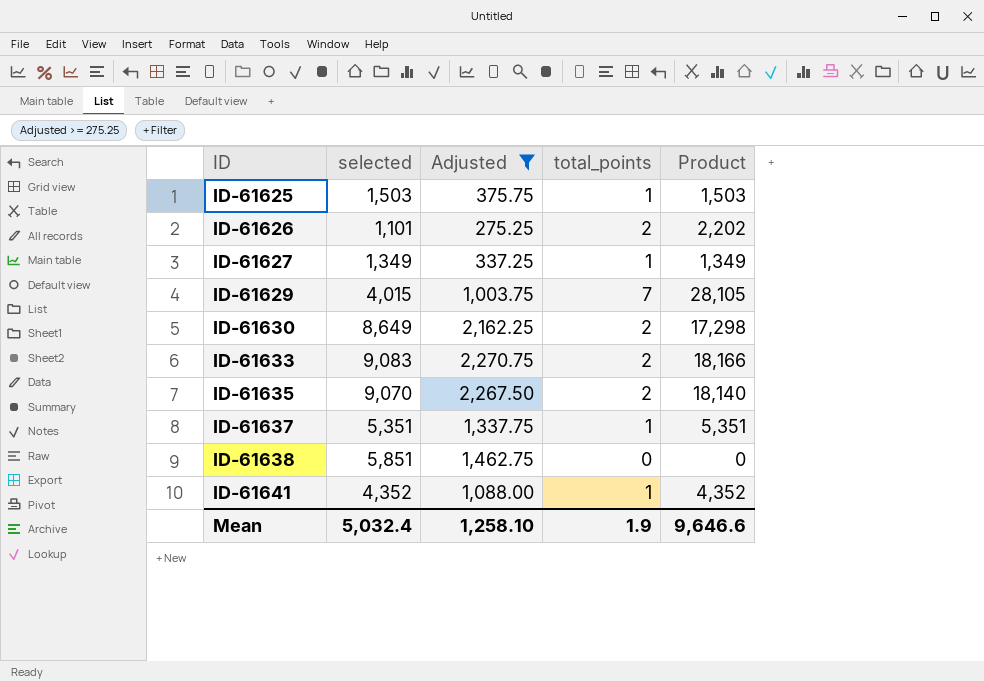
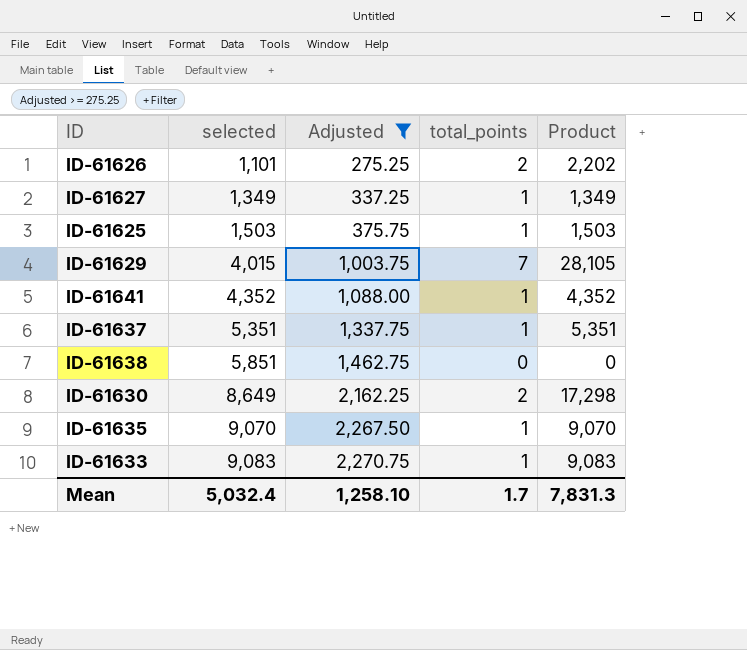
row order: ID ascending -> selected ascending
ID-61635 | total_points: 2 -> 1
ID-61635 | Product: 18,140 -> 9,070
ID-61633 | total_points: 2 -> 1
ID-61633 | Product: 18,166 -> 9,083
Mean | total_points: 1.9 -> 1.7
Mean | Product: 9,646.6 -> 7,831.3

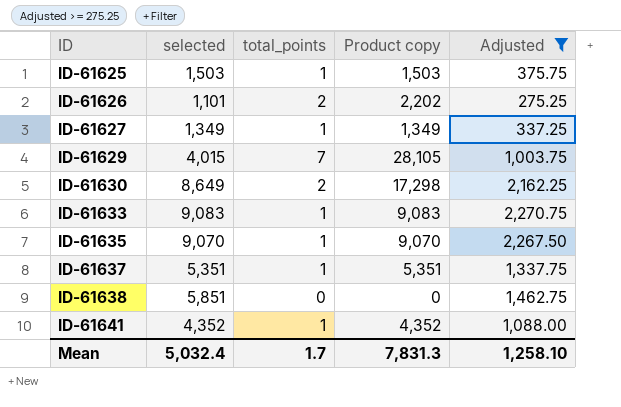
row order: selected ascending -> ID ascending
column name: Product -> Product copy
column Adjusted | position: 3 -> 5

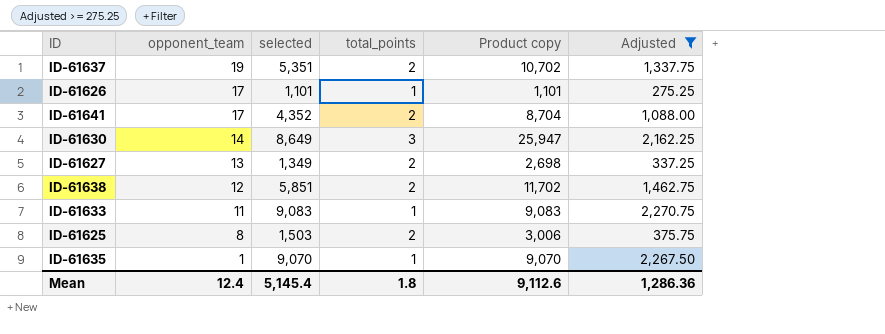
row order: ID ascending -> opponent_team descending
column opponent_team | position: none -> 2
row ID-61629: 4,015 | 7 | 28,105 | 1,003.75 -> none
ID-61637 | total_points: 1 -> 2
ID-61637 | Product copy: 5,351 -> 10,702
ID-61626 | total_points: 2 -> 1
ID-61626 | Product copy: 2,202 -> 1,101
ID-61641 | total_points: 1 -> 2
ID-61641 | Product copy: 4,352 -> 8,704
ID-61630 | total_points: 2 -> 3
ID-61630 | Product copy: 17,298 -> 25,947
ID-61627 | total_points: 1 -> 2
ID-61627 | Product copy: 1,349 -> 2,698
ID-61638 | total_points: 0 -> 2
ID-61638 | Product copy: 0 -> 11,702
ID-61625 | total_points: 1 -> 2
ID-61625 | Product copy: 1,503 -> 3,006
Mean | selected: 5,032.4 -> 5,145.4
Mean | total_points: 1.7 -> 1.8
Mean | Product copy: 7,831.3 -> 9,112.6
Mean | Adjusted: 1,258.10 -> 1,286.36

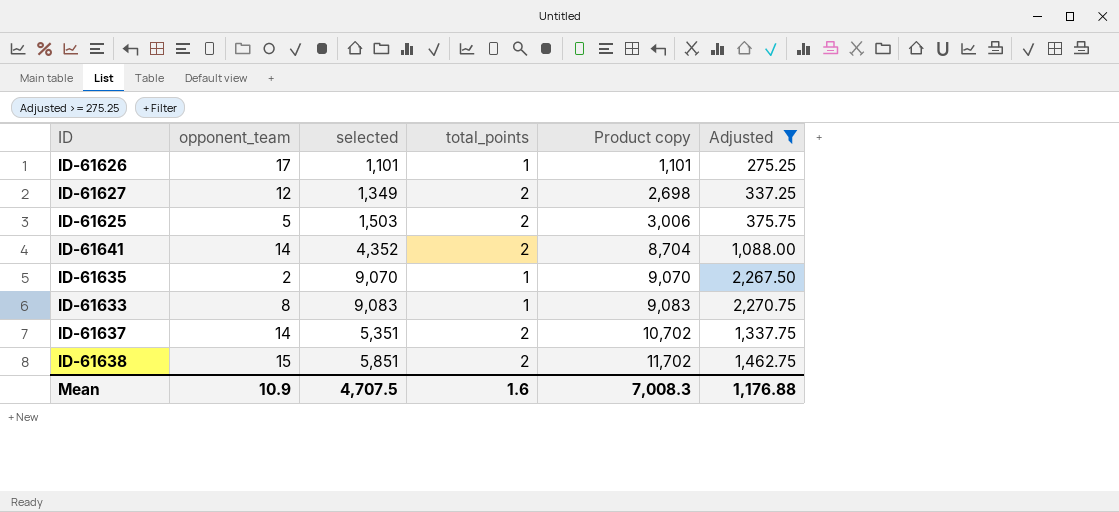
row order: opponent_team descending -> Product copy ascending
row ID-61630: 14 | 8,649 | 3 | 25,947 | 2,162.25 -> none
ID-61627 | opponent_team: 13 -> 12
ID-61625 | opponent_team: 8 -> 5
ID-61641 | opponent_team: 17 -> 14
ID-61635 | opponent_team: 1 -> 2
ID-61633 | opponent_team: 11 -> 8
ID-61637 | opponent_team: 19 -> 14
ID-61638 | opponent_team: 12 -> 15
Mean | opponent_team: 12.4 -> 10.9
Mean | selected: 5,145.4 -> 4,707.5
Mean | total_points: 1.8 -> 1.6
Mean | Product copy: 9,112.6 -> 7,008.3
Mean | Adjusted: 1,286.36 -> 1,176.88

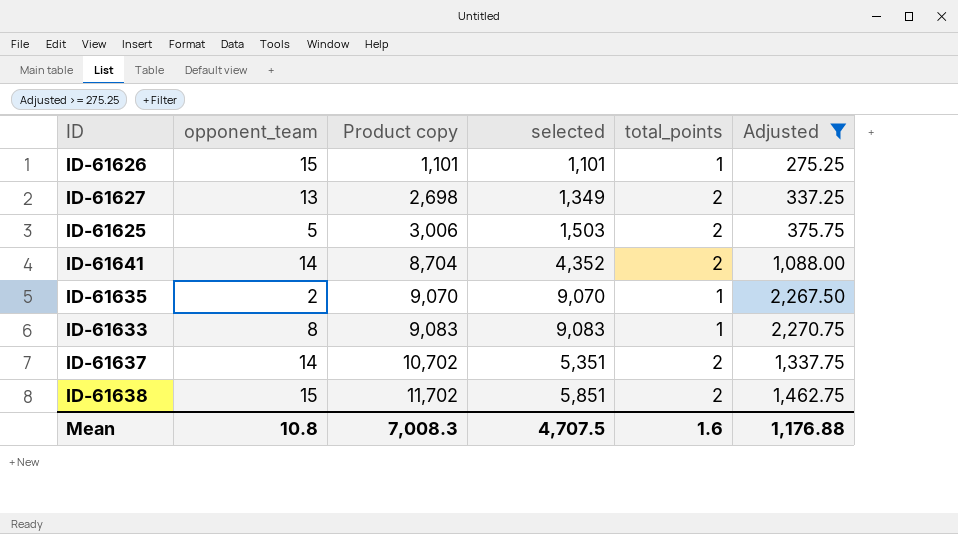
column Product copy | position: 5 -> 3
ID-61626 | opponent_team: 17 -> 15
ID-61627 | opponent_team: 12 -> 13
Mean | opponent_team: 10.9 -> 10.8

